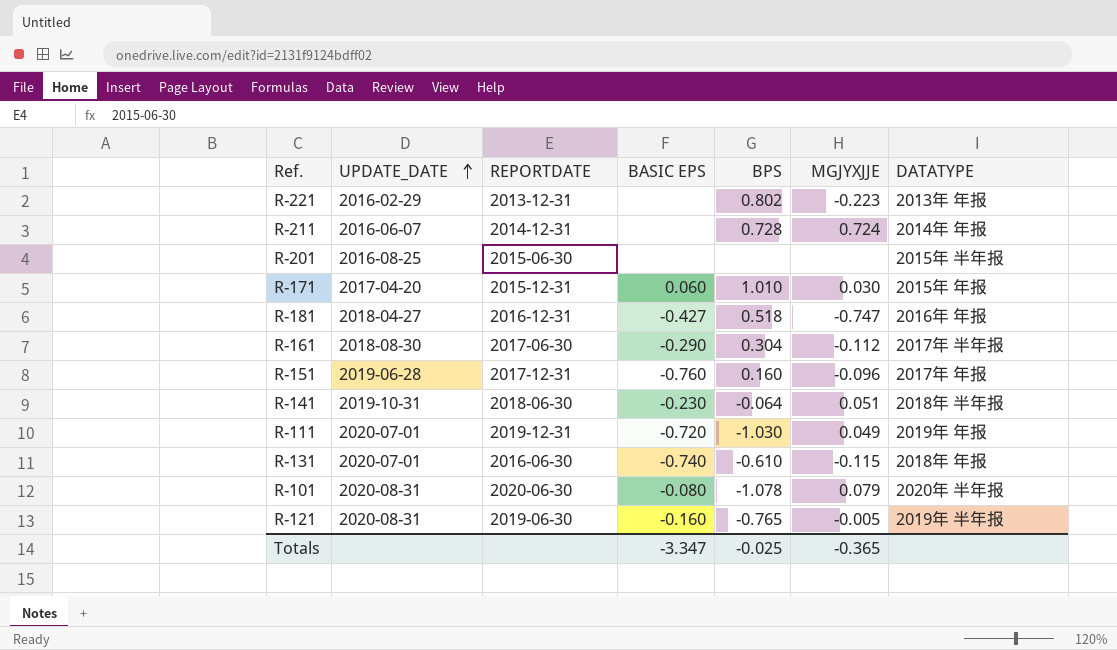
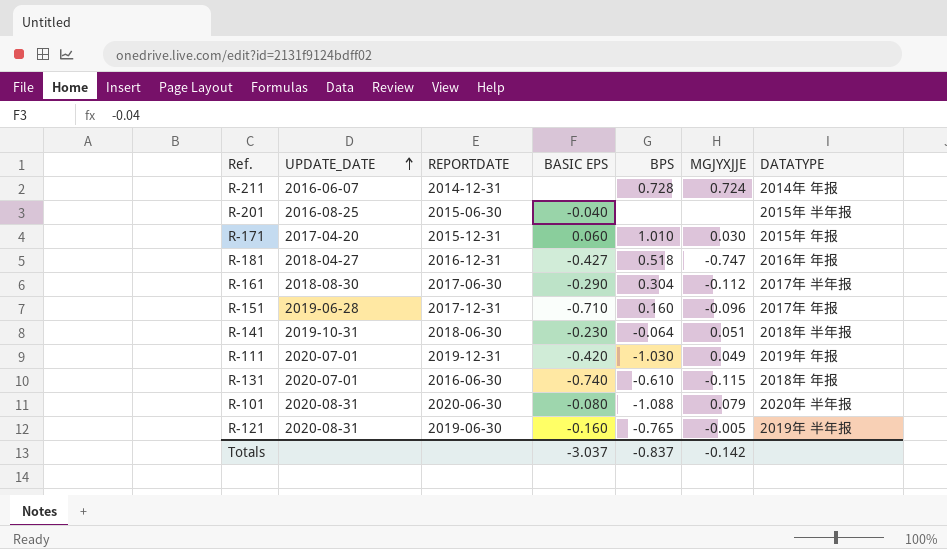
row R-221: 2016-02-29 | 2013-12-31 | none | 0.802 | -0.223 | 2013年 年报 -> none
R-201 | BASIC EPS: none -> -0.040
R-151 | BASIC EPS: -0.760 -> -0.710
R-111 | BASIC EPS: -0.720 -> -0.420
R-101 | BPS: -1.078 -> -1.088
Totals | BASIC EPS: -3.347 -> -3.037
Totals | BPS: -0.025 -> -0.837
Totals | MGJYXJJE: -0.365 -> -0.142

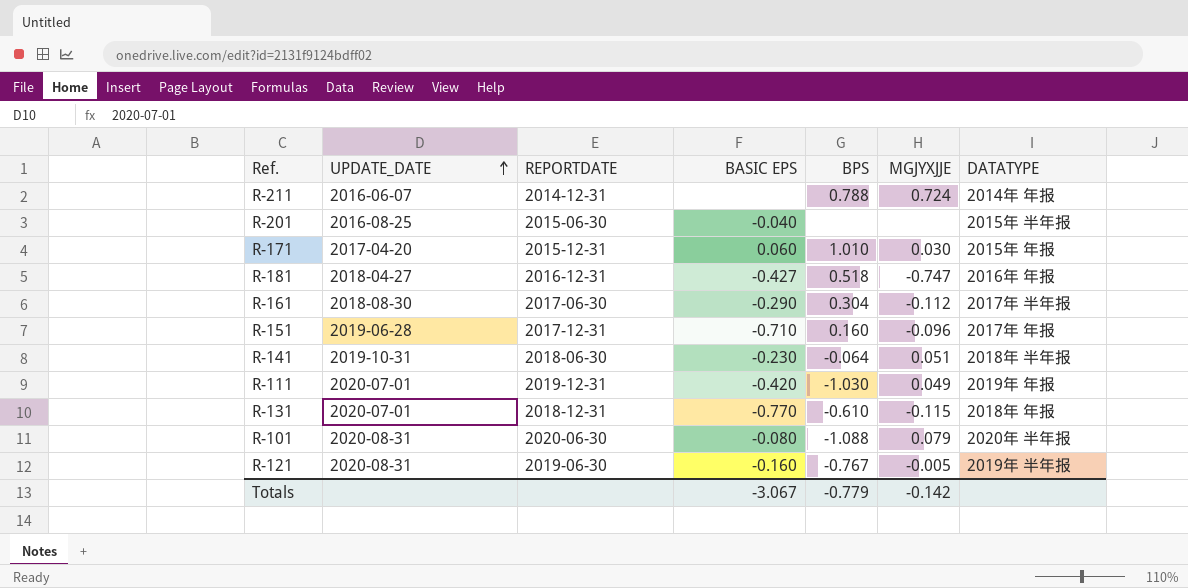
R-211 | BPS: 0.728 -> 0.788
R-131 | REPORTDATE: 2016-06-30 -> 2018-12-31
R-131 | BASIC EPS: -0.740 -> -0.770
R-121 | BPS: -0.765 -> -0.767
Totals | BASIC EPS: -3.037 -> -3.067
Totals | BPS: -0.837 -> -0.779

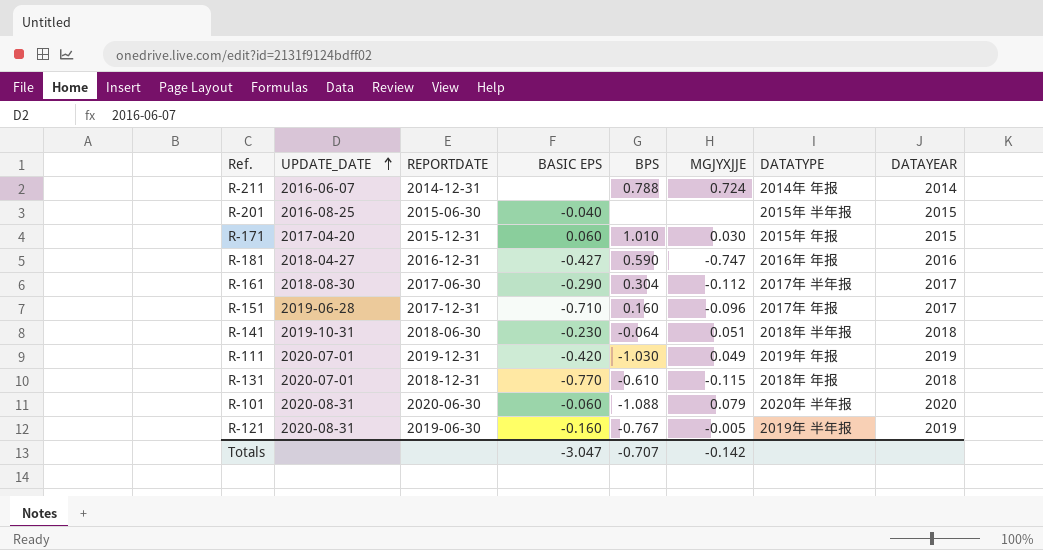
column DATAYEAR | position: none -> 8
R-181 | BPS: 0.518 -> 0.590
R-101 | BASIC EPS: -0.080 -> -0.060
Totals | BASIC EPS: -3.067 -> -3.047
Totals | BPS: -0.779 -> -0.707

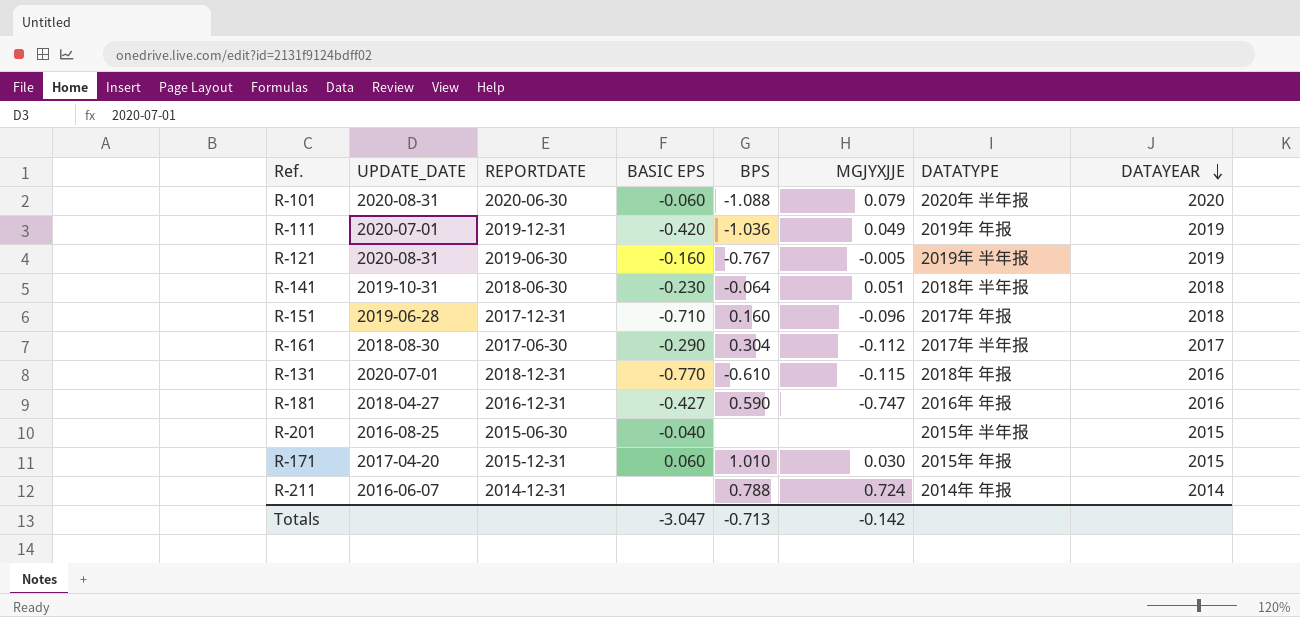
row order: UPDATE_DATE ascending -> DATAYEAR descending
R-111 | BPS: -1.030 -> -1.036
R-151 | DATAYEAR: 2017 -> 2018
R-131 | DATAYEAR: 2018 -> 2016
Totals | BPS: -0.707 -> -0.713

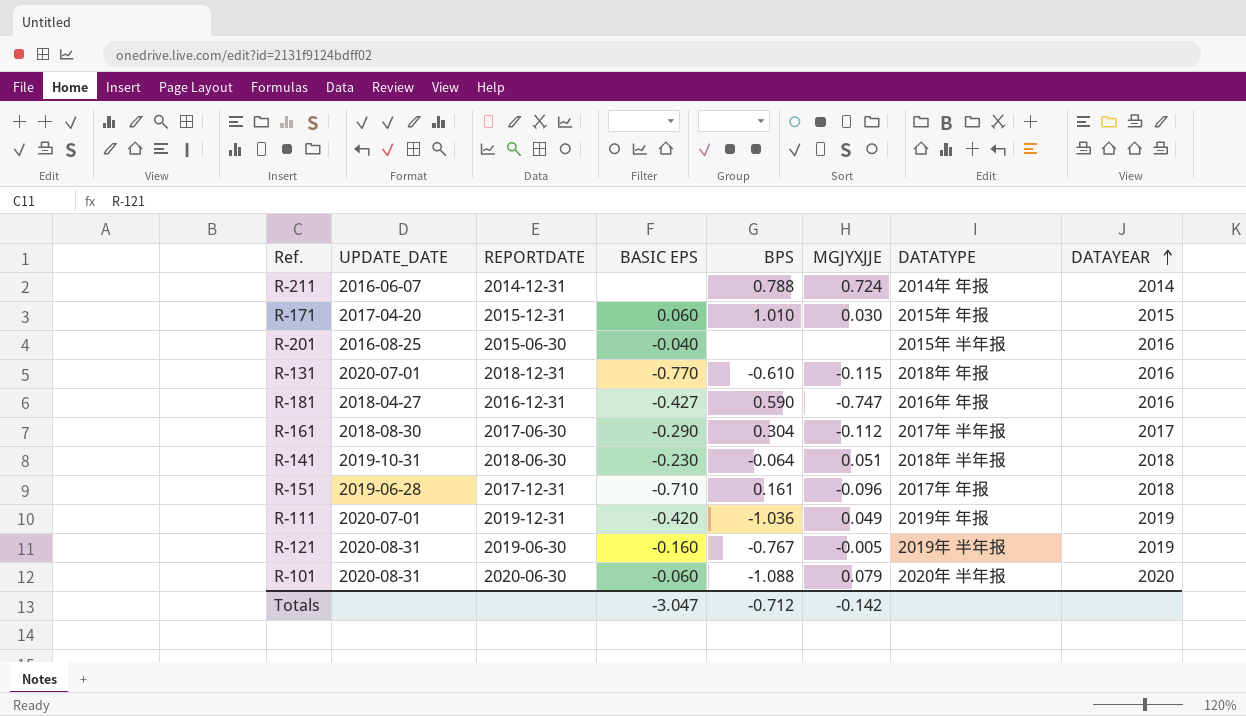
row order: DATAYEAR descending -> DATAYEAR ascending
R-201 | DATAYEAR: 2015 -> 2016
R-151 | BPS: 0.160 -> 0.161
Totals | BPS: -0.713 -> -0.712

